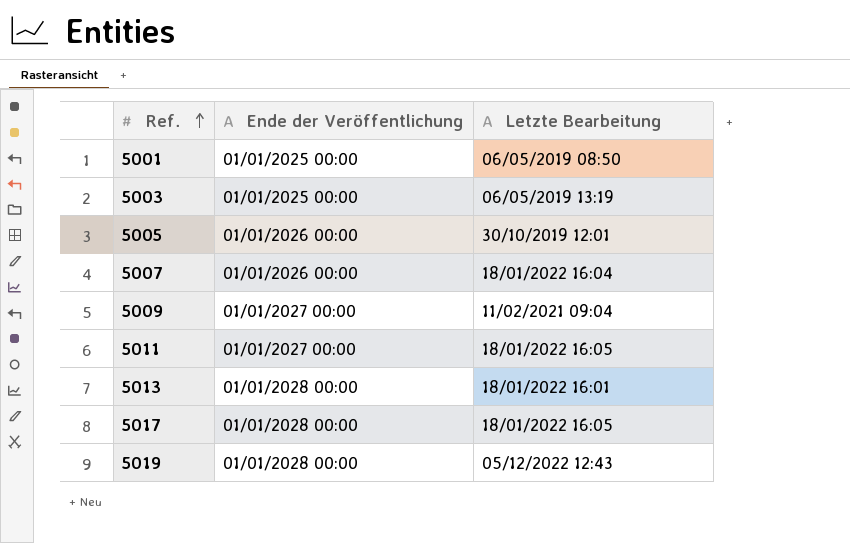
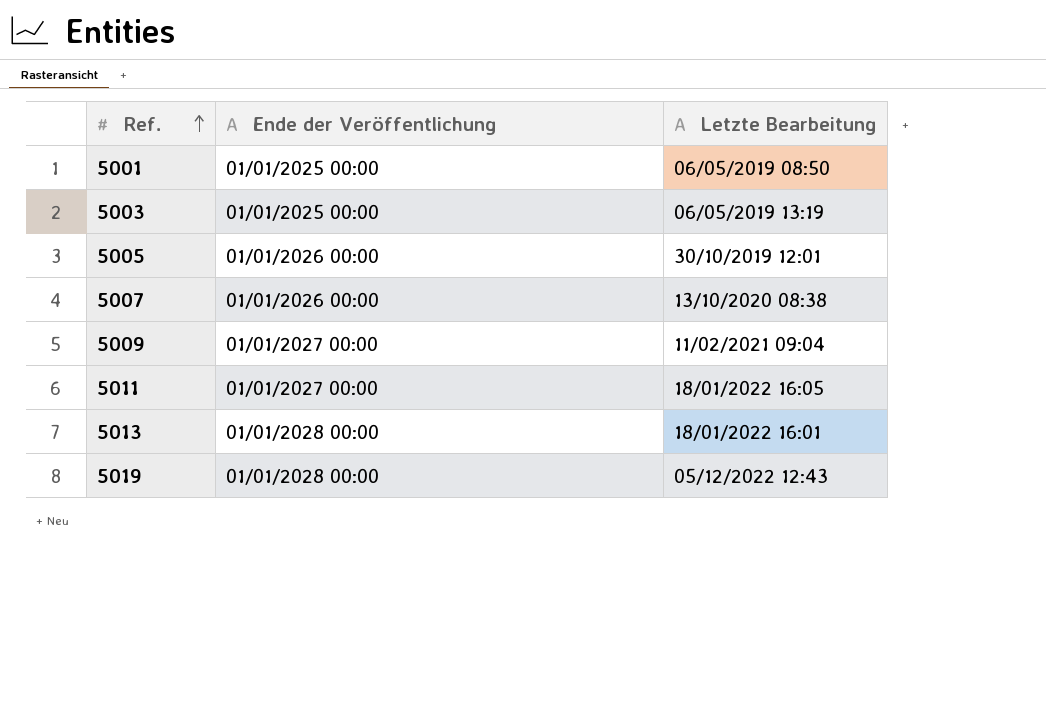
row 5017: 01/01/2028 00:00 | 18/01/2022 16:05 -> none
5007 | Letzte Bearbeitung: 18/01/2022 16:04 -> 13/10/2020 08:38

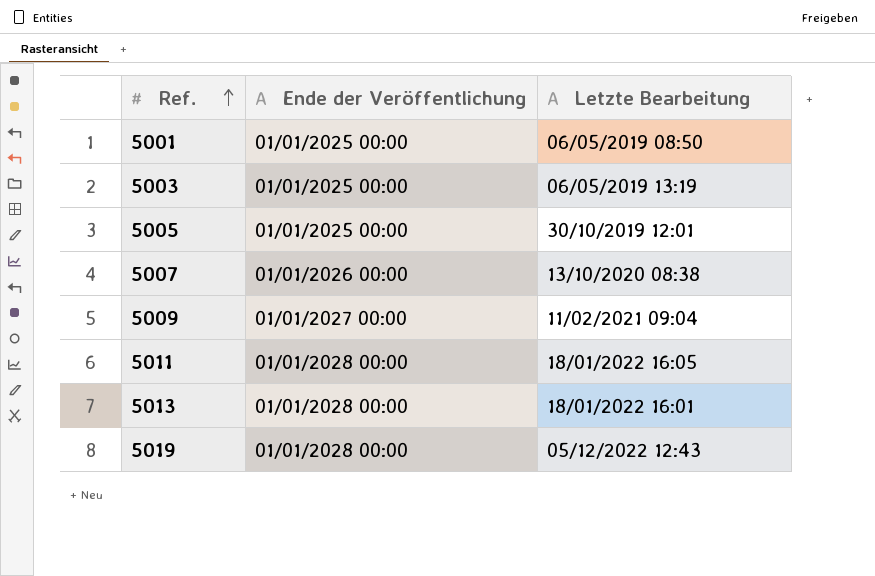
5005 | Ende der Veröffentlichung: 01/01/2026 00:00 -> 01/01/2025 00:00
5011 | Ende der Veröffentlichung: 01/01/2027 00:00 -> 01/01/2028 00:00

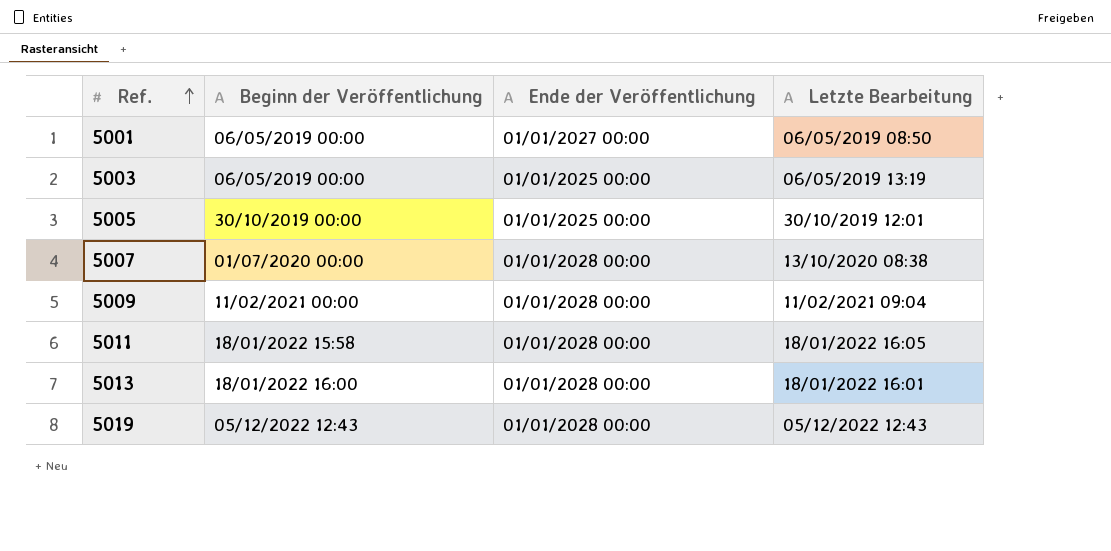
column Beginn der Veröffentlichung | position: none -> 2
5001 | Ende der Veröffentlichung: 01/01/2025 00:00 -> 01/01/2027 00:00
5007 | Ende der Veröffentlichung: 01/01/2026 00:00 -> 01/01/2028 00:00
5009 | Ende der Veröffentlichung: 01/01/2027 00:00 -> 01/01/2028 00:00

